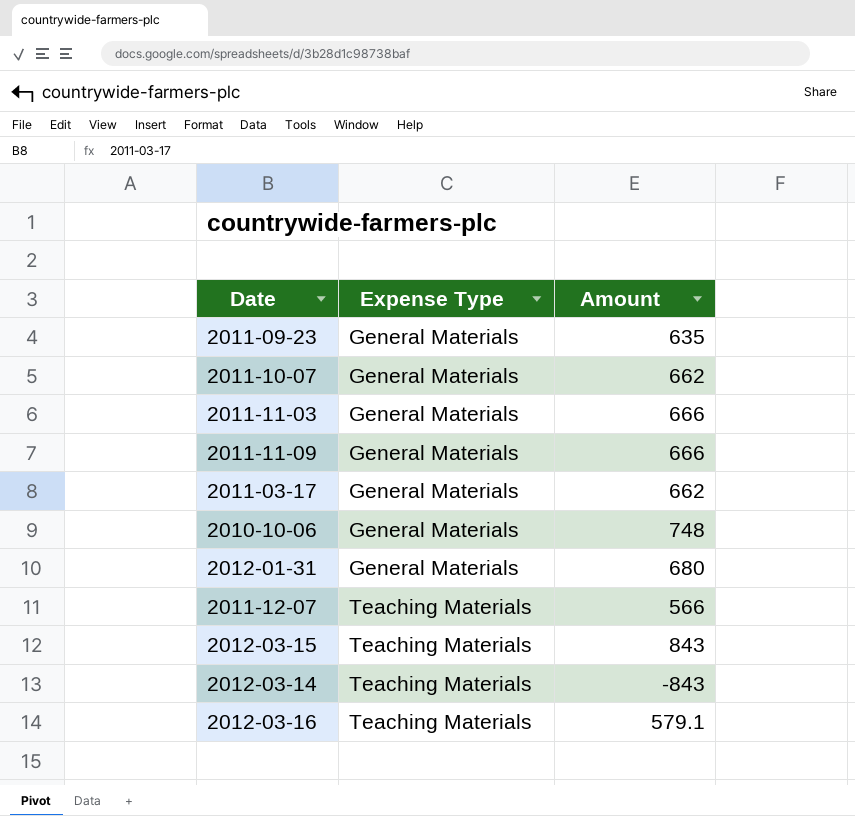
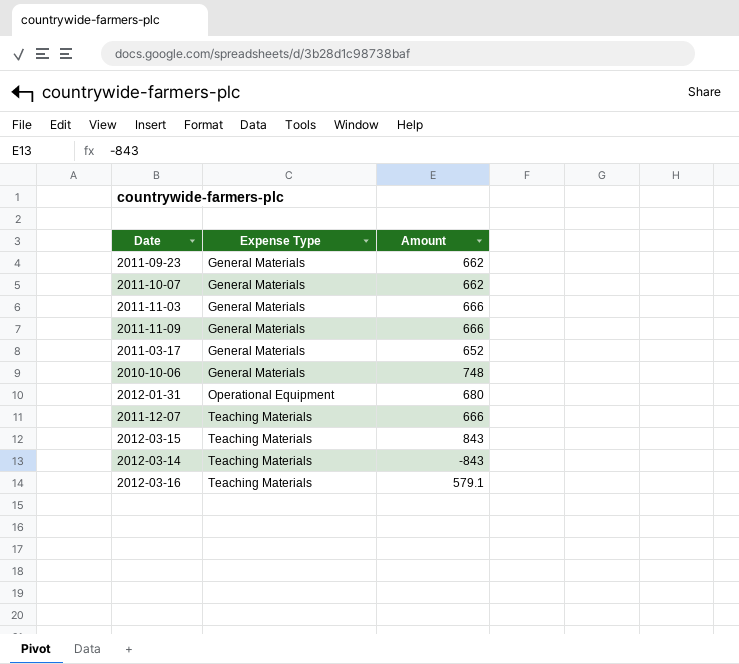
2011-09-23 | Amount: 635 -> 662
2011-03-17 | Amount: 662 -> 652
2012-01-31 | Expense Type: General Materials -> Operational Equipment
2011-12-07 | Amount: 566 -> 666

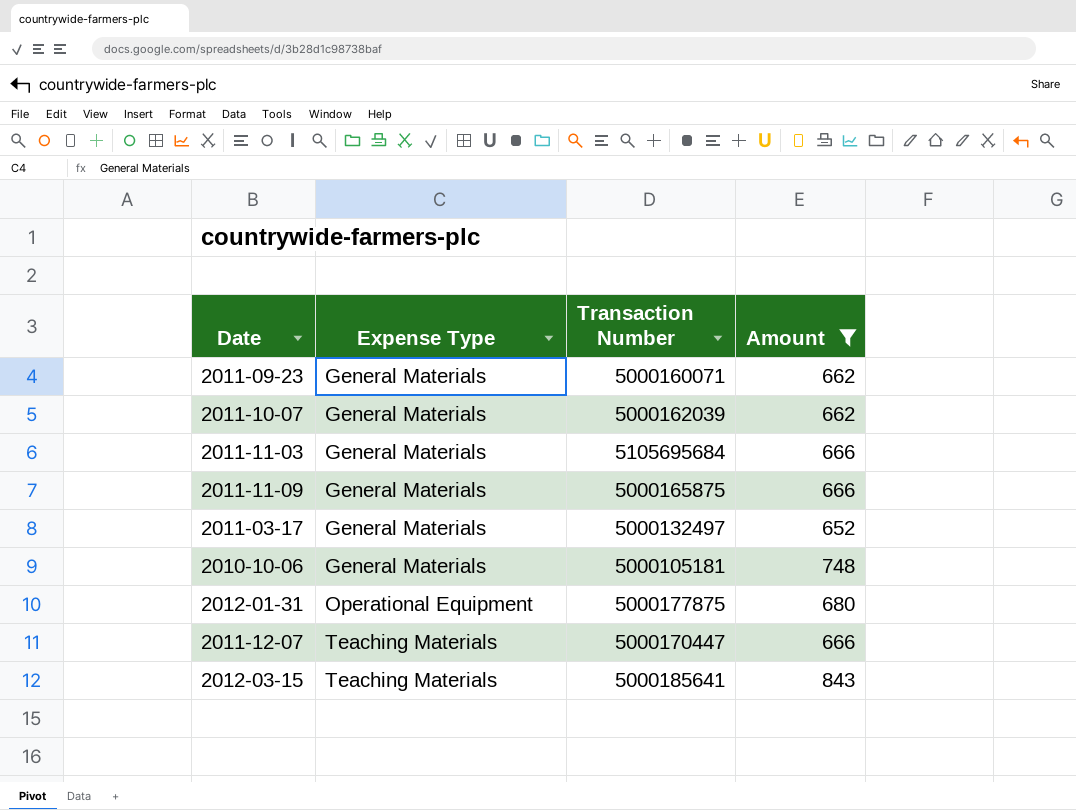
filter: none -> Amount >= 652
column Transaction Number | position: none -> 3

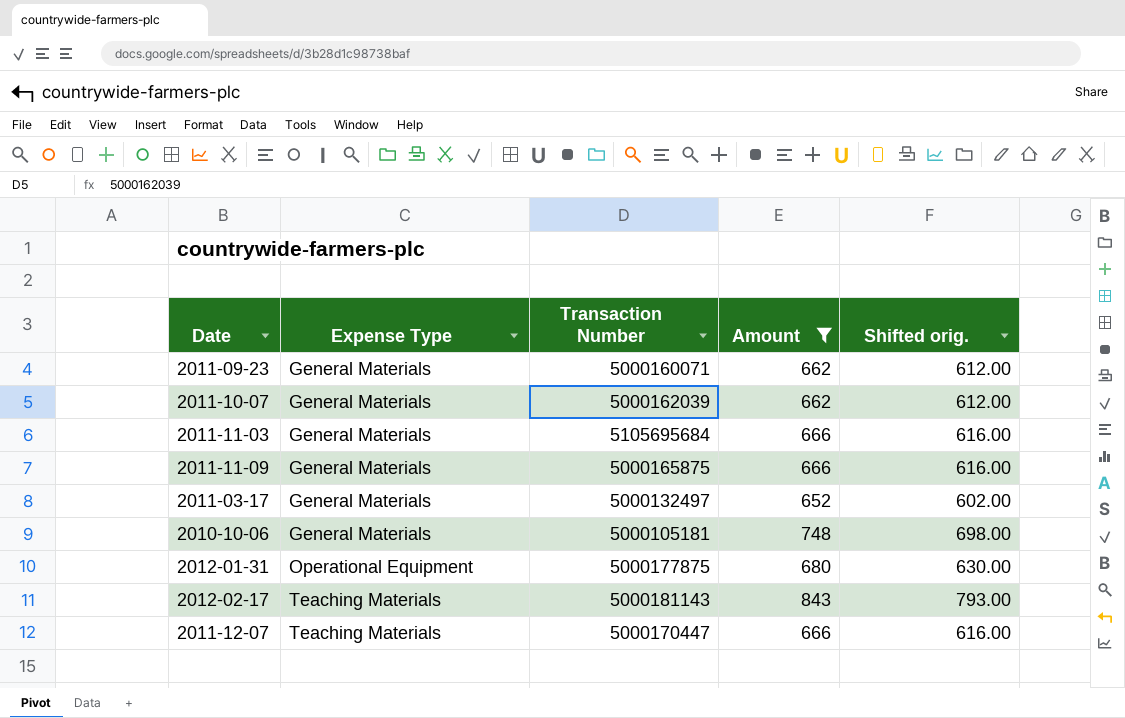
column Shifted orig. | formula: none -> [Amount] - 50
row 2012-03-15: Teaching Materials | 5000185641 | 843 -> none
row 2012-02-17: none -> Teaching Materials | 5000181143 | 843 | 793.00

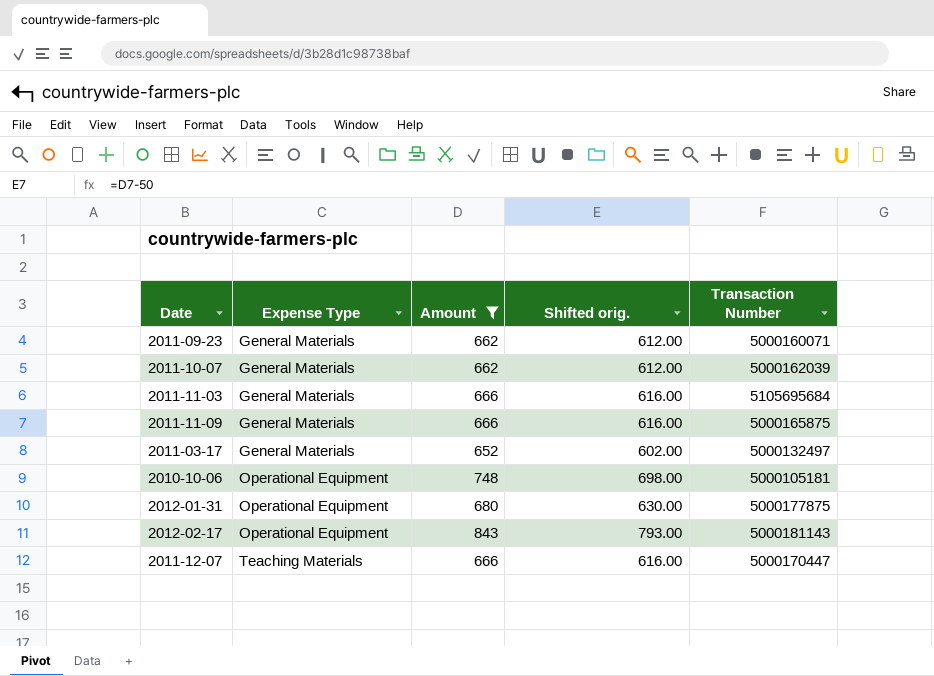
column Transaction Number | position: 3 -> 5
2010-10-06 | Expense Type: General Materials -> Operational Equipment
2012-02-17 | Expense Type: Teaching Materials -> Operational Equipment

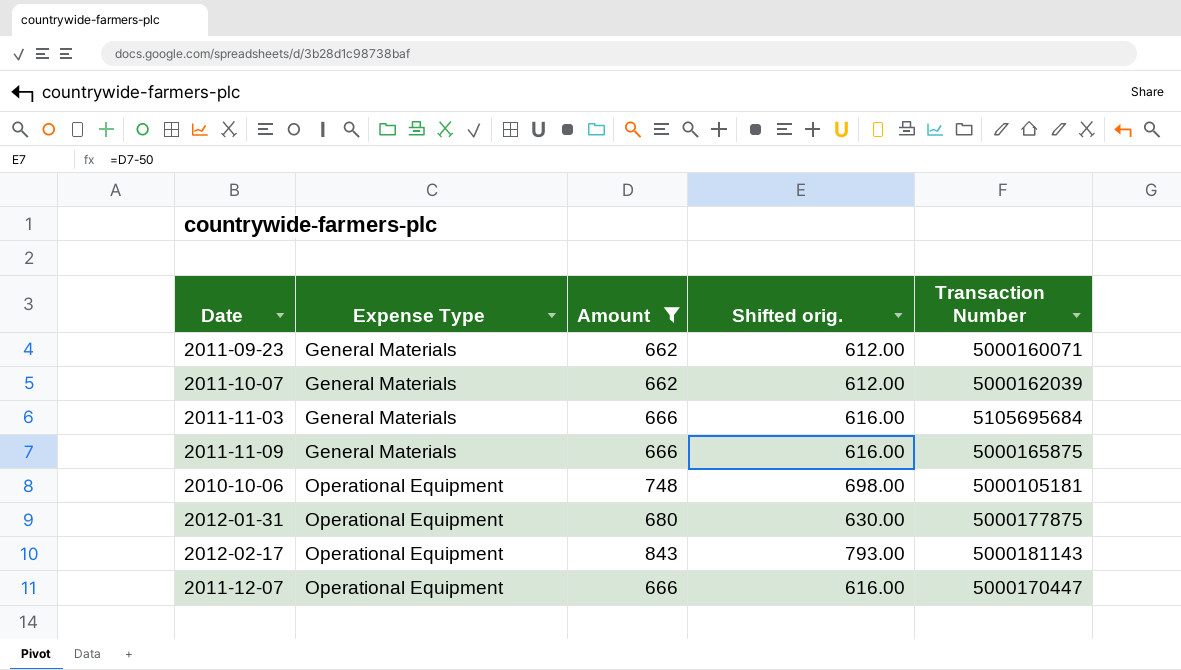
row 2011-03-17: General Materials | 652 | 602.00 | 5000132497 -> none
2011-12-07 | Expense Type: Teaching Materials -> Operational Equipment

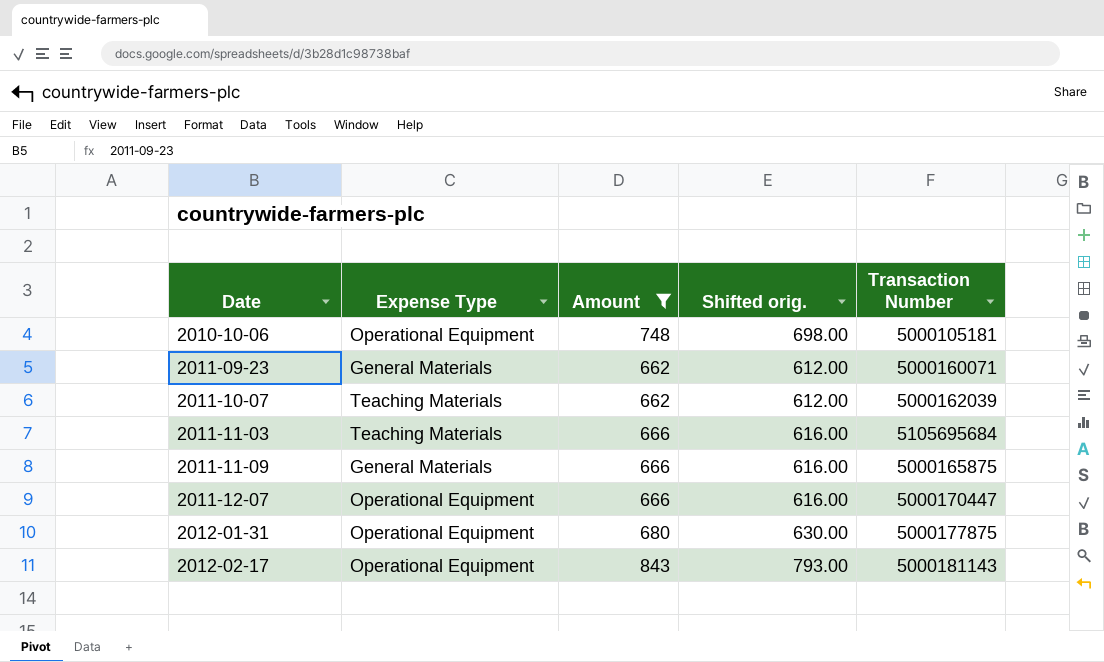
row order: Expense Type ascending -> Date ascending
2011-10-07 | Expense Type: General Materials -> Teaching Materials
2011-11-03 | Expense Type: General Materials -> Teaching Materials

